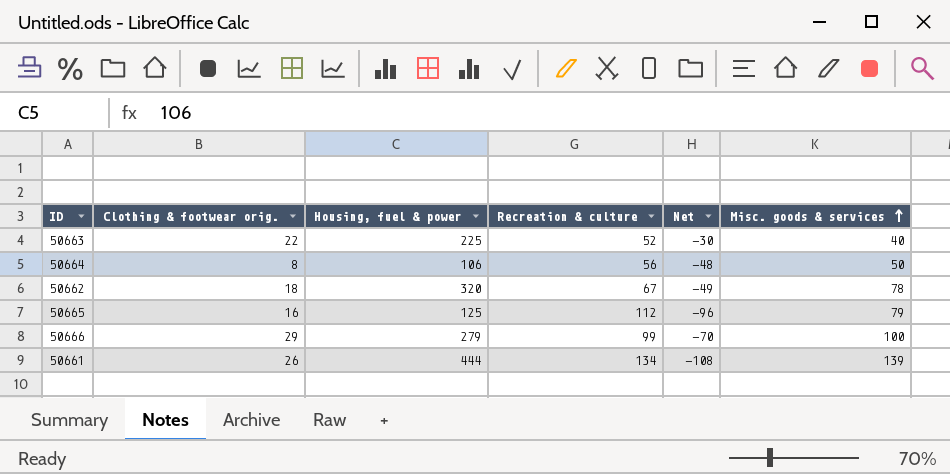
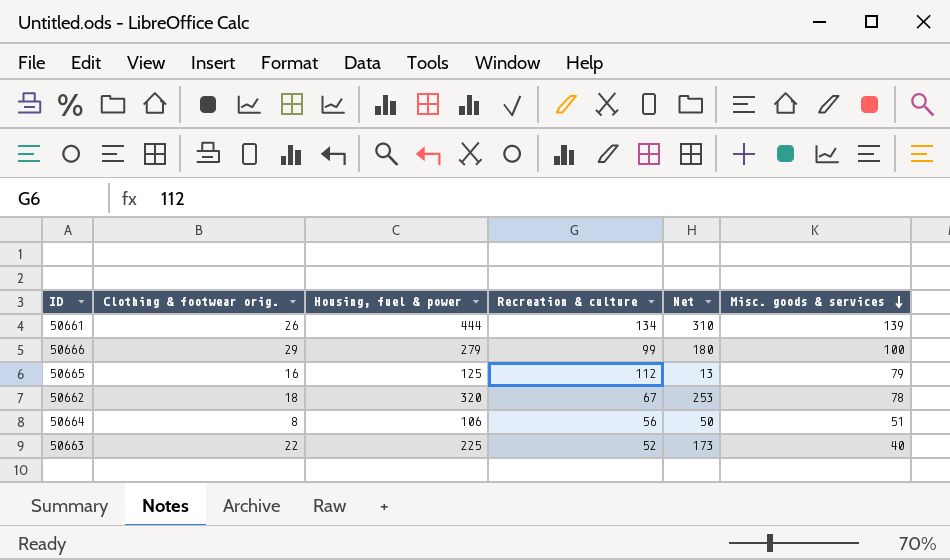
row order: Misc. goods & services ascending -> Misc. goods & services descending
column Net | formula: [Clothing & footwear orig.] - [Recreation & culture] -> [Housing, fuel & power] - [Recreation & culture]
50664 | Misc. goods & services: 50 -> 51

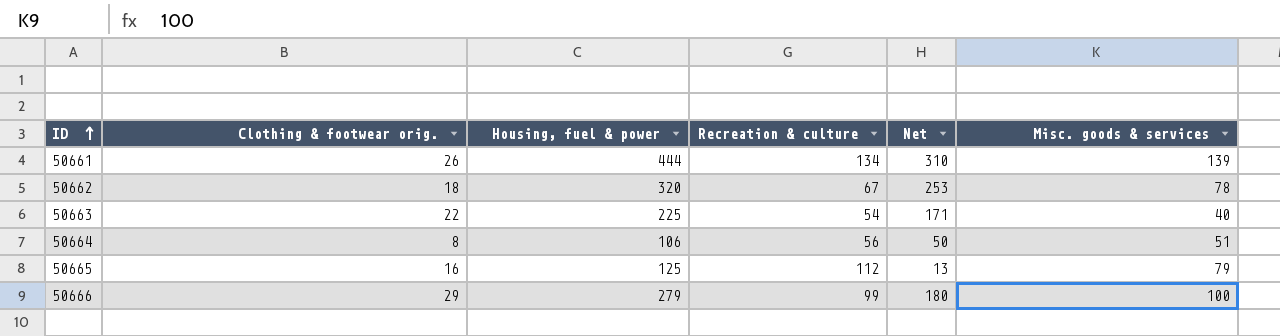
row order: Misc. goods & services descending -> ID ascending
50663 | Recreation & culture: 52 -> 54
50663 | Net: 173 -> 171

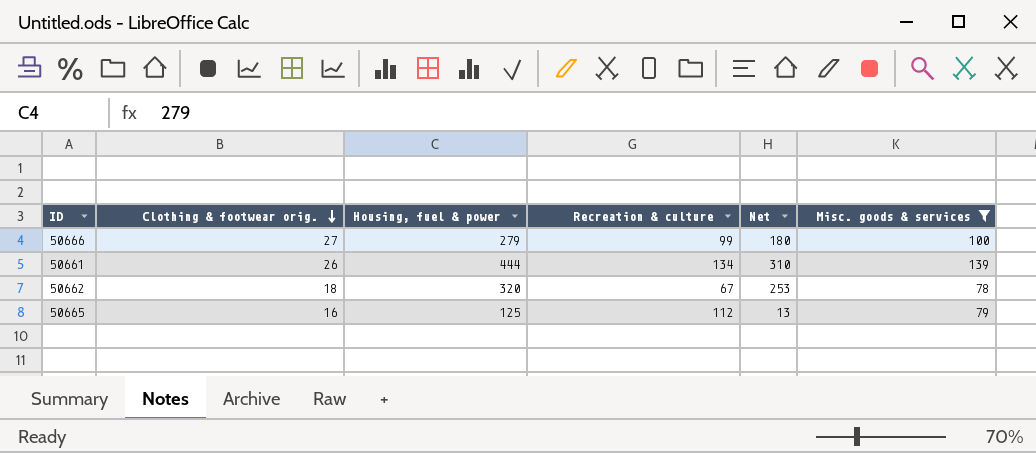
filter: none -> Misc. goods & services >= 78
row order: ID ascending -> Clothing & footwear orig. descending
50666 | Clothing & footwear orig.: 29 -> 27

